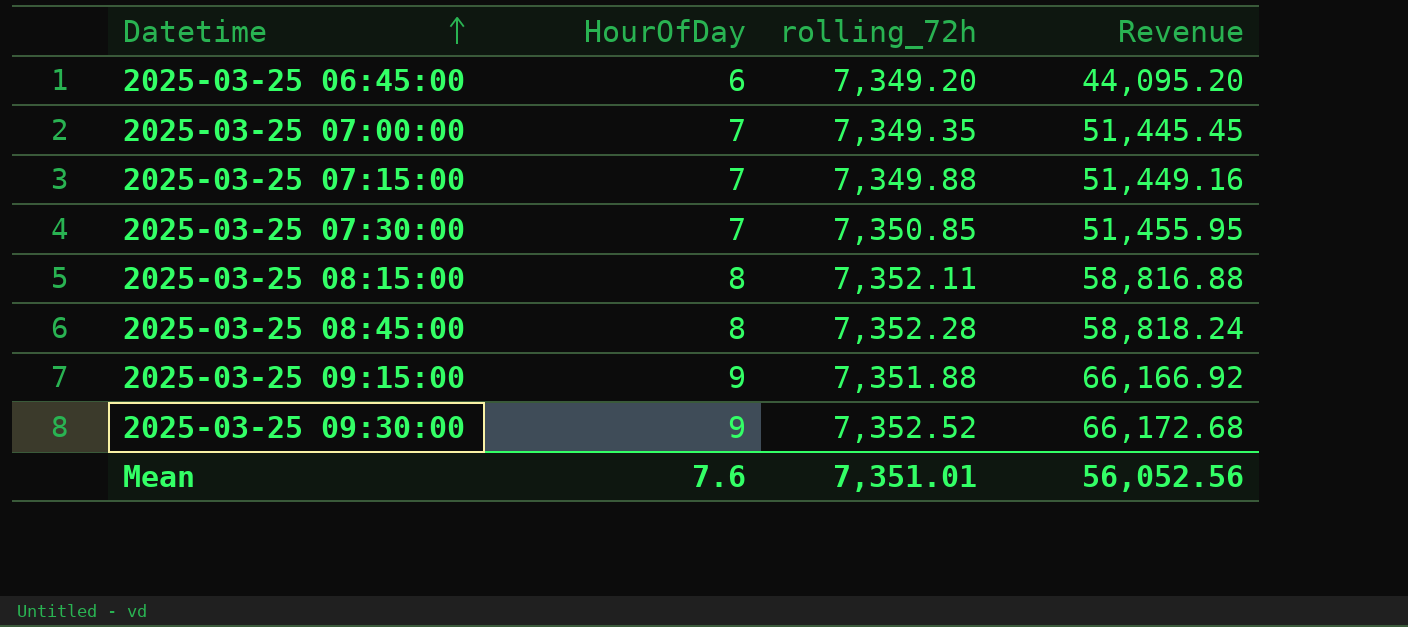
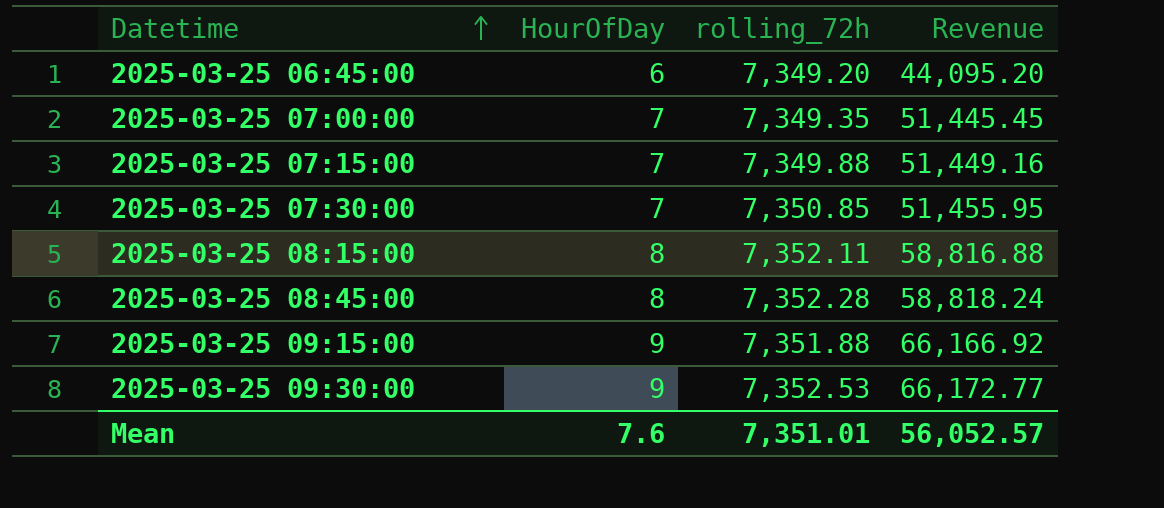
2025-03-25 09:30:00 | rolling_72h: 7,352.52 -> 7,352.53
2025-03-25 09:30:00 | Revenue: 66,172.68 -> 66,172.77
Mean | Revenue: 56,052.56 -> 56,052.57

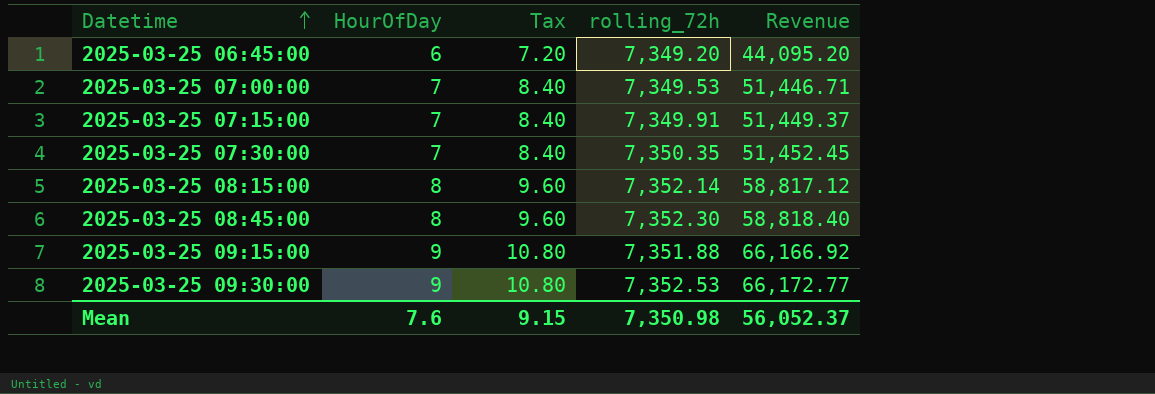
column Tax | formula: none -> [HourOfDay] * 1.2
2025-03-25 07:00:00 | rolling_72h: 7,349.35 -> 7,349.53
2025-03-25 07:00:00 | Revenue: 51,445.45 -> 51,446.71
2025-03-25 07:15:00 | rolling_72h: 7,349.88 -> 7,349.91
2025-03-25 07:15:00 | Revenue: 51,449.16 -> 51,449.37
2025-03-25 07:30:00 | rolling_72h: 7,350.85 -> 7,350.35
2025-03-25 07:30:00 | Revenue: 51,455.95 -> 51,452.45
2025-03-25 08:15:00 | rolling_72h: 7,352.11 -> 7,352.14
2025-03-25 08:15:00 | Revenue: 58,816.88 -> 58,817.12
2025-03-25 08:45:00 | rolling_72h: 7,352.28 -> 7,352.30
2025-03-25 08:45:00 | Revenue: 58,818.24 -> 58,818.40
Mean | rolling_72h: 7,351.01 -> 7,350.98
Mean | Revenue: 56,052.57 -> 56,052.37

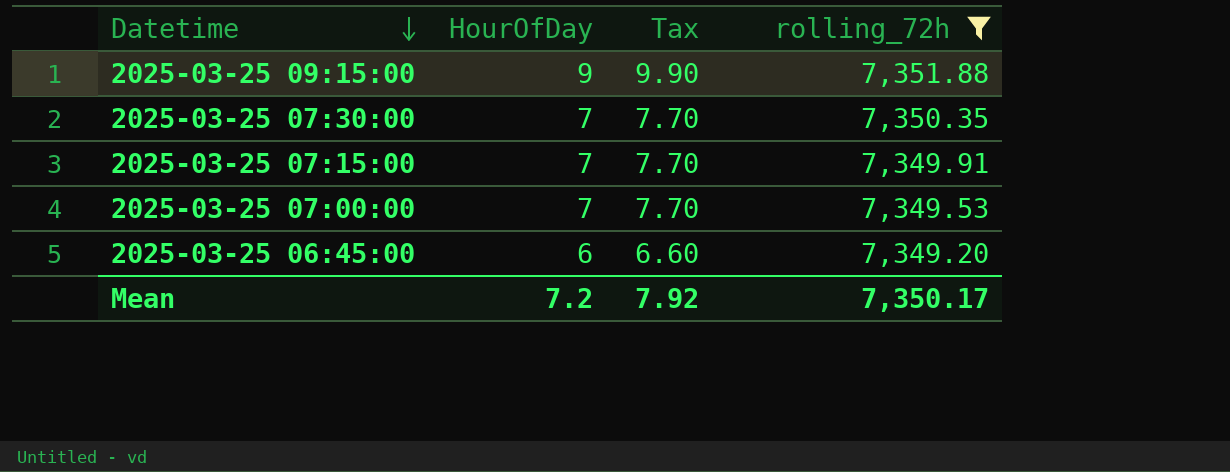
filter: none -> rolling_72h <= 7,351.88
row order: Datetime ascending -> Datetime descending
column Revenue | formula: [HourOfDay] * [rolling_72h] -> none
column Tax | formula: [HourOfDay] * 1.2 -> [HourOfDay] * 1.1
Mean | HourOfDay: 7.6 -> 7.2
Mean | Tax: 9.15 -> 7.92
Mean | rolling_72h: 7,350.98 -> 7,350.17

